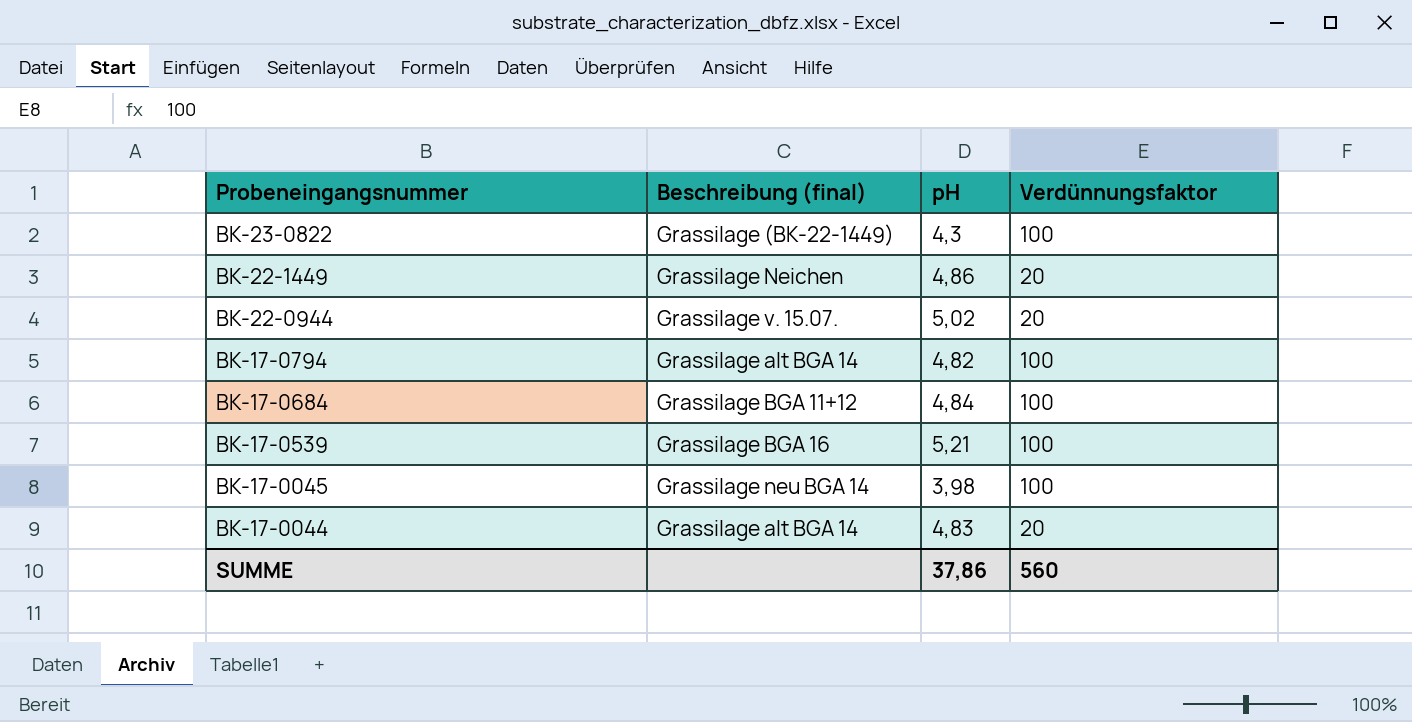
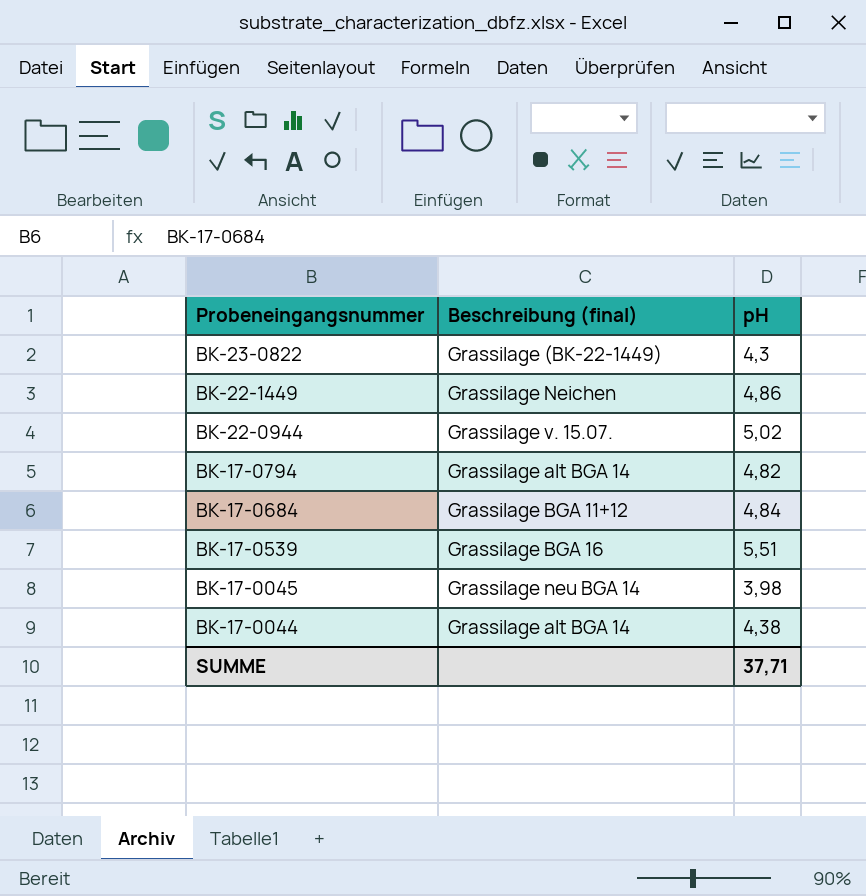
column Verdünnungsfaktor | position: 4 -> none
BK-17-0539 | pH: 5,21 -> 5,51
BK-17-0044 | pH: 4,83 -> 4,38
SUMME | pH: 37,86 -> 37,71

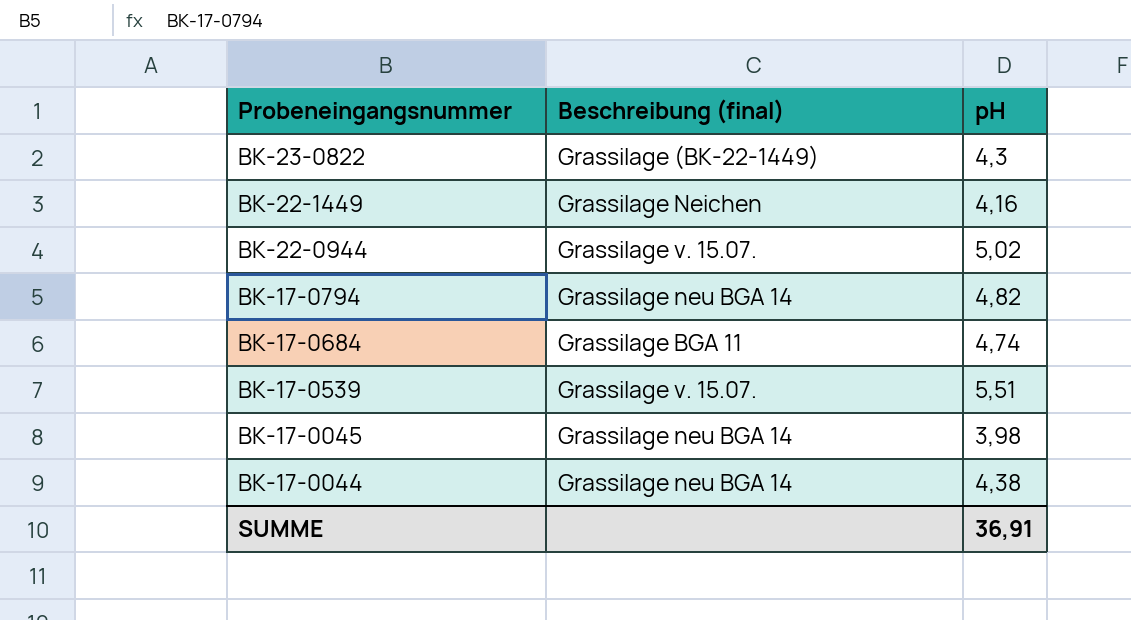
BK-22-1449 | pH: 4,86 -> 4,16
BK-17-0794 | Beschreibung (final): Grassilage alt BGA 14 -> Grassilage neu BGA 14
BK-17-0684 | Beschreibung (final): Grassilage BGA 11+12 -> Grassilage BGA 11
BK-17-0684 | pH: 4,84 -> 4,74
BK-17-0539 | Beschreibung (final): Grassilage BGA 16 -> Grassilage v. 15.07.
BK-17-0044 | Beschreibung (final): Grassilage alt BGA 14 -> Grassilage neu BGA 14
SUMME | pH: 37,71 -> 36,91

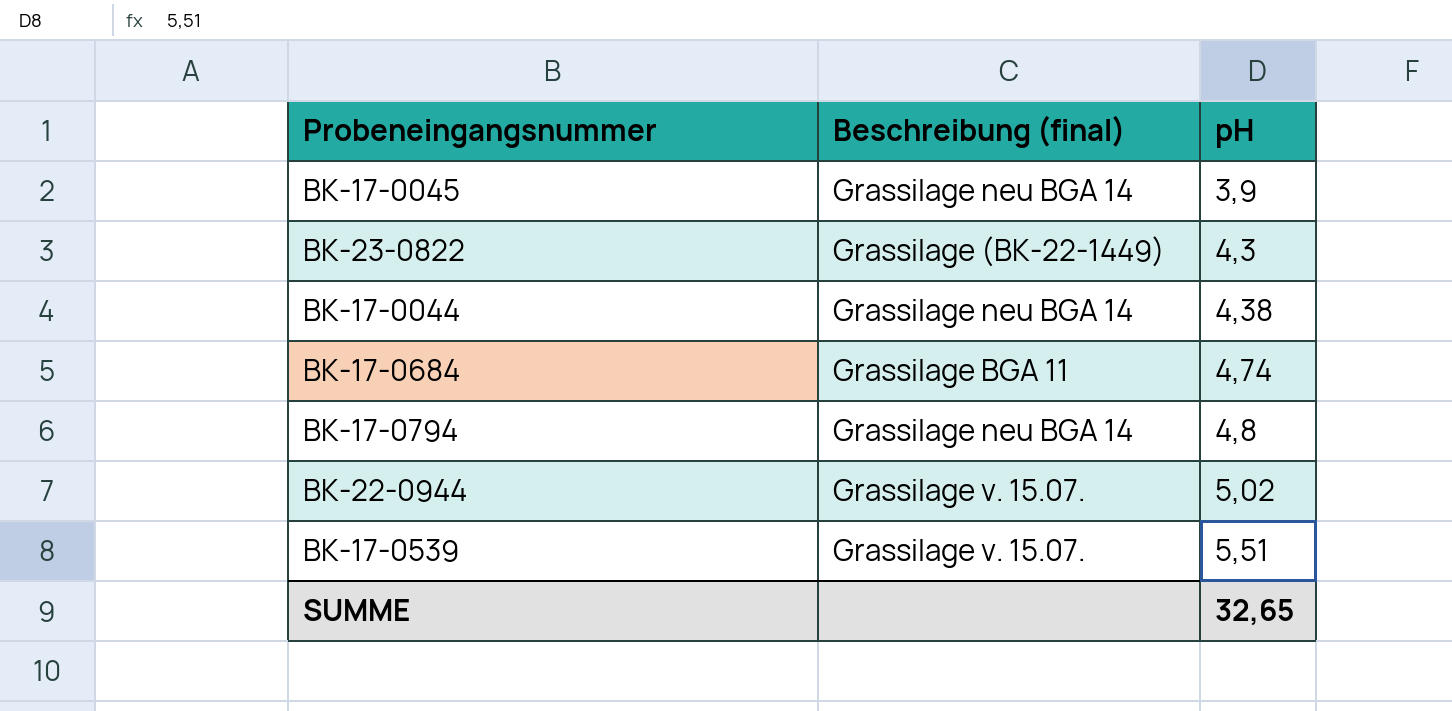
row order: Probeneingangsnummer descending -> pH ascending
row BK-22-1449: Grassilage Neichen | 4,16 -> none
BK-17-0045 | pH: 3,98 -> 3,9
BK-17-0794 | pH: 4,82 -> 4,8
SUMME | pH: 36,91 -> 32,65

